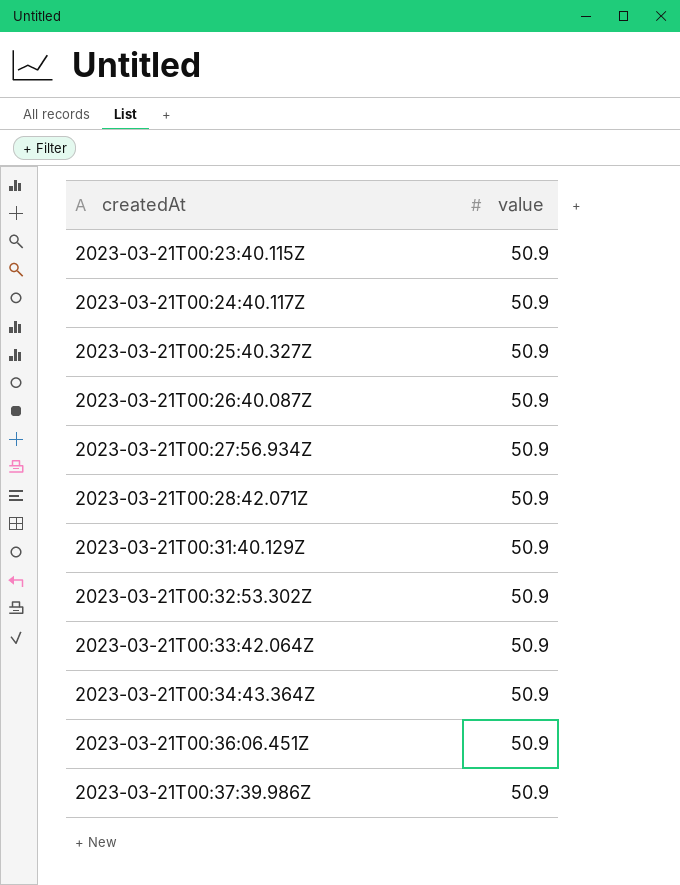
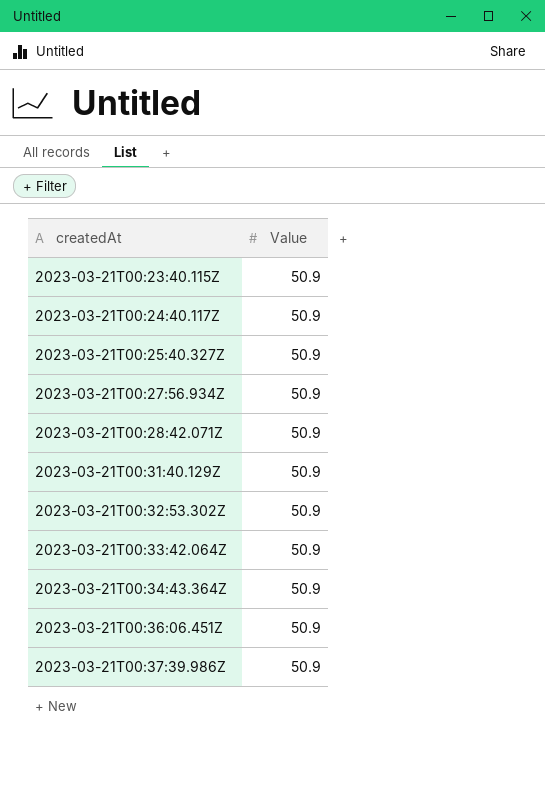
column name: value -> Value
row 2023-03-21T00:26:40.087Z: 50.9 -> none

